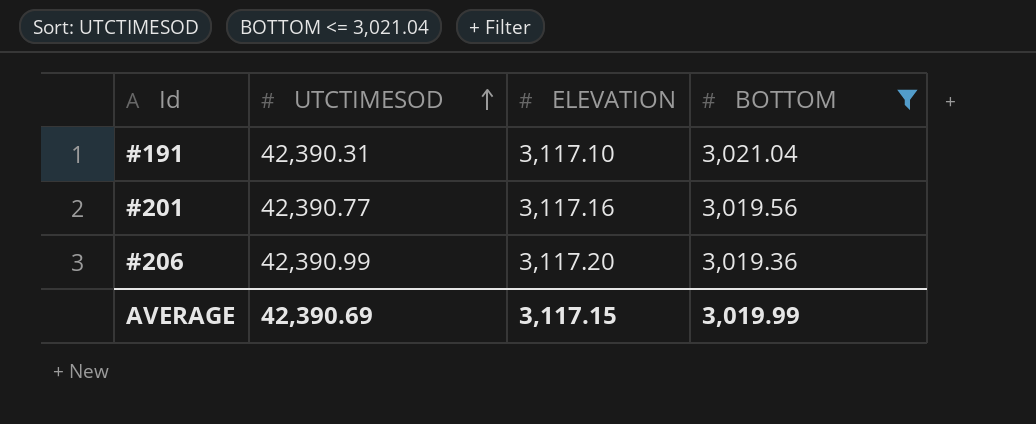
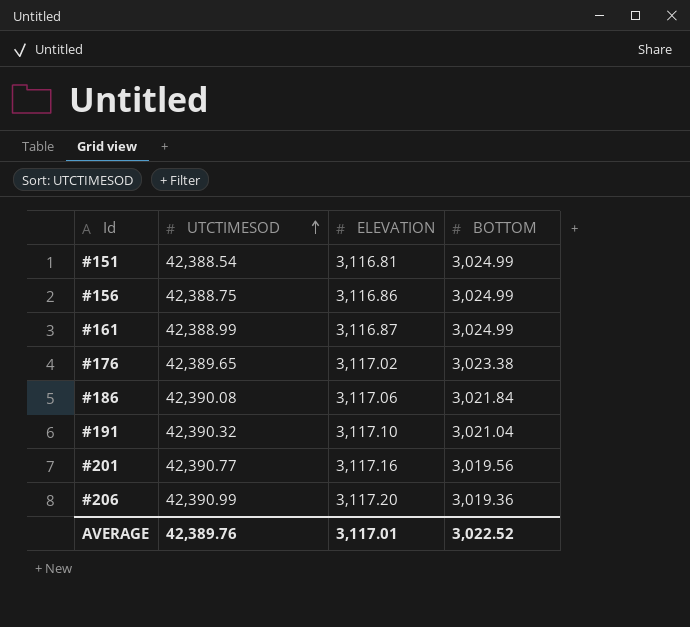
filter: BOTTOM <= 3,021.04 -> none
#191 | UTCTIMESOD: 42,390.31 -> 42,390.32
AVERAGE | UTCTIMESOD: 42,390.69 -> 42,389.76
AVERAGE | ELEVATION: 3,117.15 -> 3,117.01
AVERAGE | BOTTOM: 3,019.99 -> 3,022.52

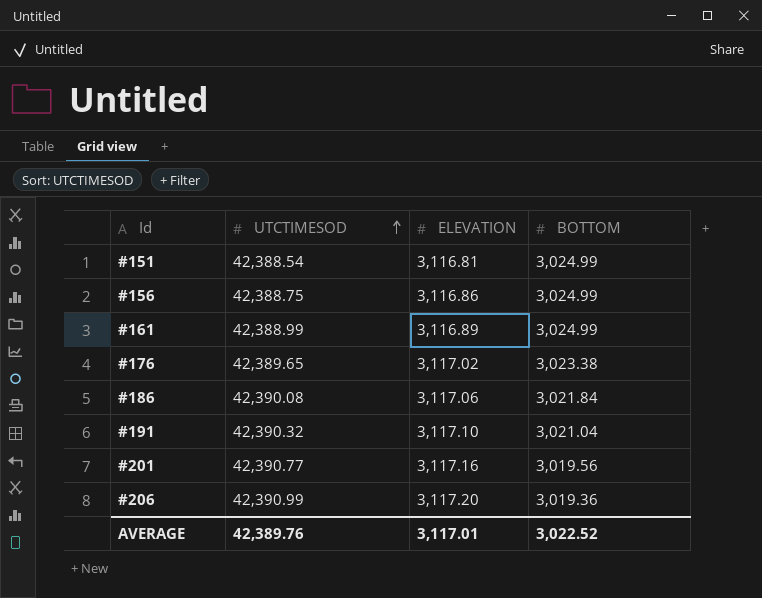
#161 | ELEVATION: 3,116.87 -> 3,116.89

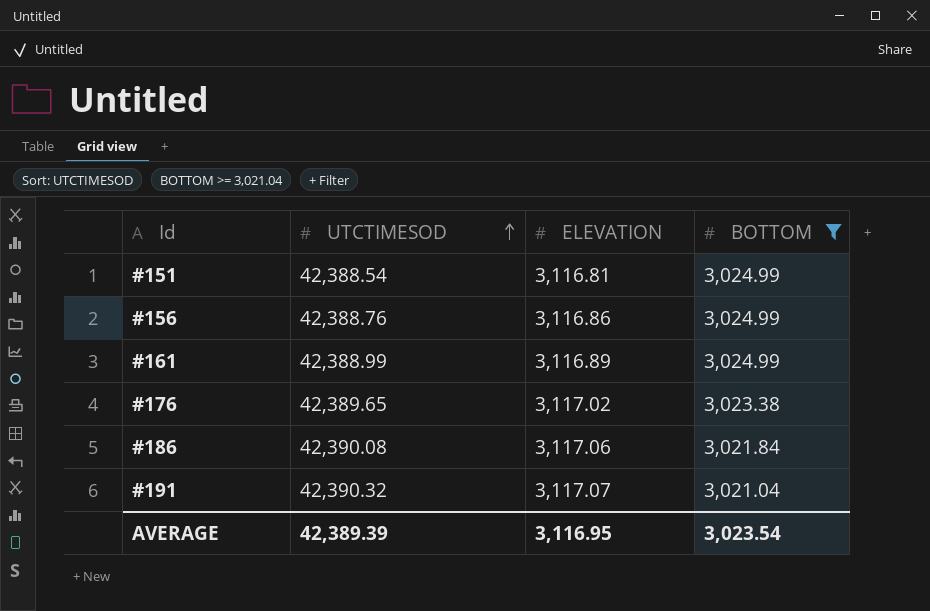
filter: none -> BOTTOM >= 3,021.04
#156 | UTCTIMESOD: 42,388.75 -> 42,388.76
#191 | ELEVATION: 3,117.10 -> 3,117.07
AVERAGE | UTCTIMESOD: 42,389.76 -> 42,389.39
AVERAGE | ELEVATION: 3,117.01 -> 3,116.95
AVERAGE | BOTTOM: 3,022.52 -> 3,023.54

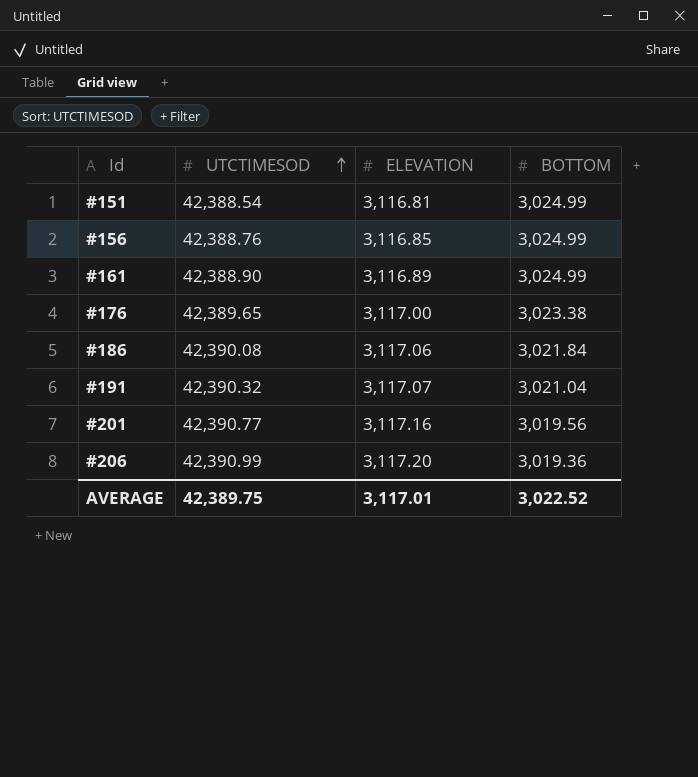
filter: BOTTOM >= 3,021.04 -> none
#156 | ELEVATION: 3,116.86 -> 3,116.85
#161 | UTCTIMESOD: 42,388.99 -> 42,388.90
#176 | ELEVATION: 3,117.02 -> 3,117.00
AVERAGE | UTCTIMESOD: 42,389.39 -> 42,389.75
AVERAGE | ELEVATION: 3,116.95 -> 3,117.01
AVERAGE | BOTTOM: 3,023.54 -> 3,022.52

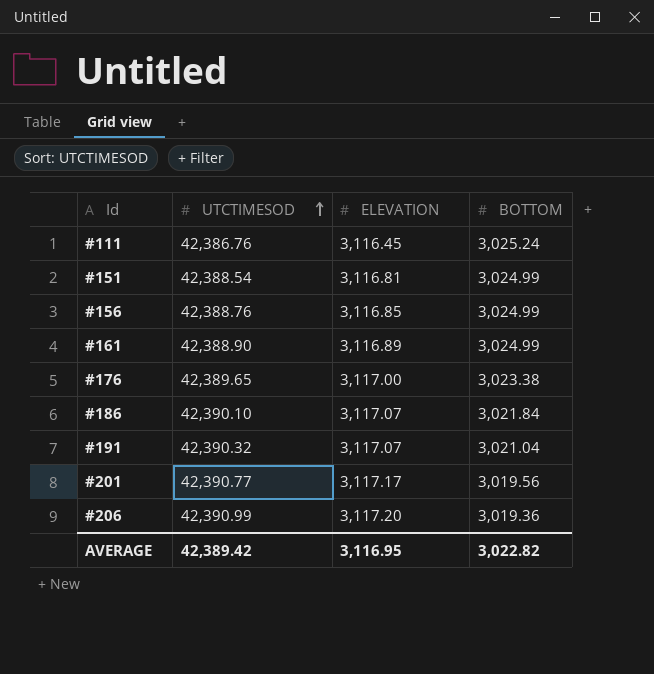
row #111: none -> 42,386.76 | 3,116.45 | 3,025.24
#186 | UTCTIMESOD: 42,390.08 -> 42,390.10
#186 | ELEVATION: 3,117.06 -> 3,117.07
#201 | ELEVATION: 3,117.16 -> 3,117.17
AVERAGE | UTCTIMESOD: 42,389.75 -> 42,389.42
AVERAGE | ELEVATION: 3,117.01 -> 3,116.95
AVERAGE | BOTTOM: 3,022.52 -> 3,022.82

